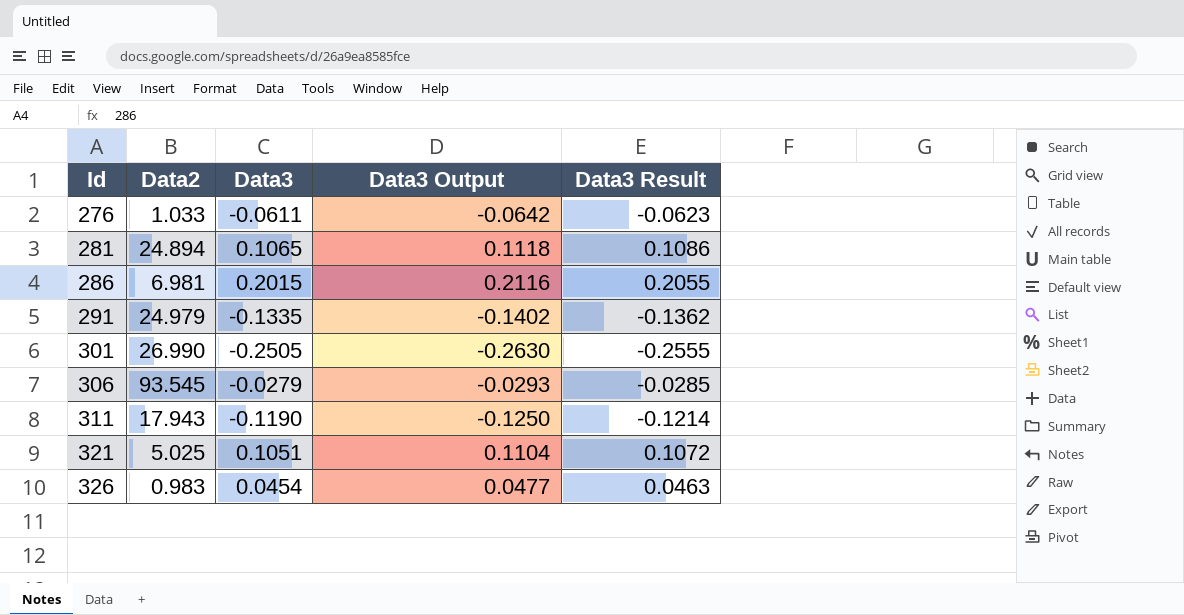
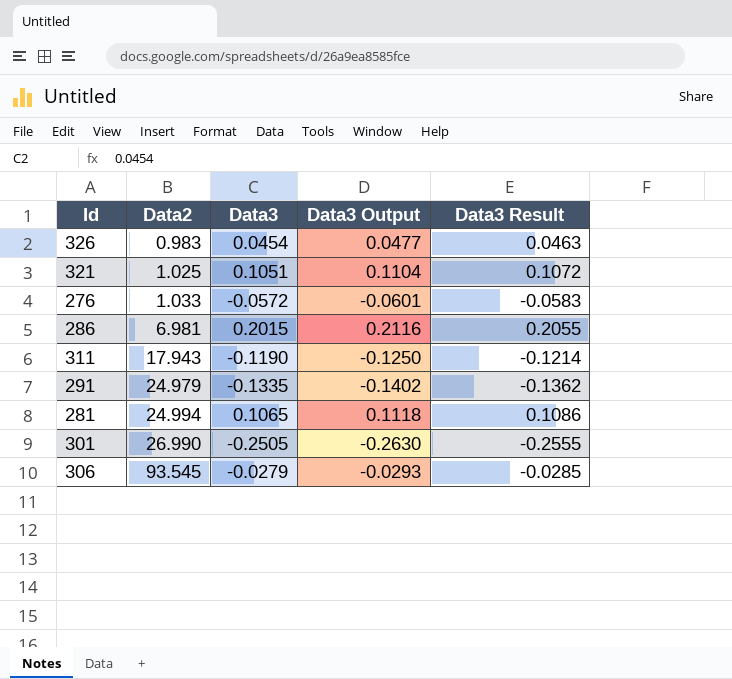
row order: Id ascending -> Data2 ascending
321 | Data2: 5.025 -> 1.025
276 | Data3: -0.0611 -> -0.0572
276 | Data3 Output: -0.0642 -> -0.0601
276 | Data3 Result: -0.0623 -> -0.0583
281 | Data2: 24.894 -> 24.994

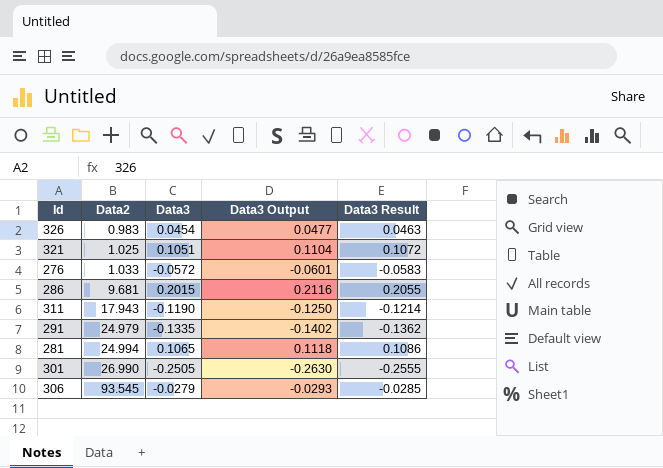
286 | Data2: 6.981 -> 9.681

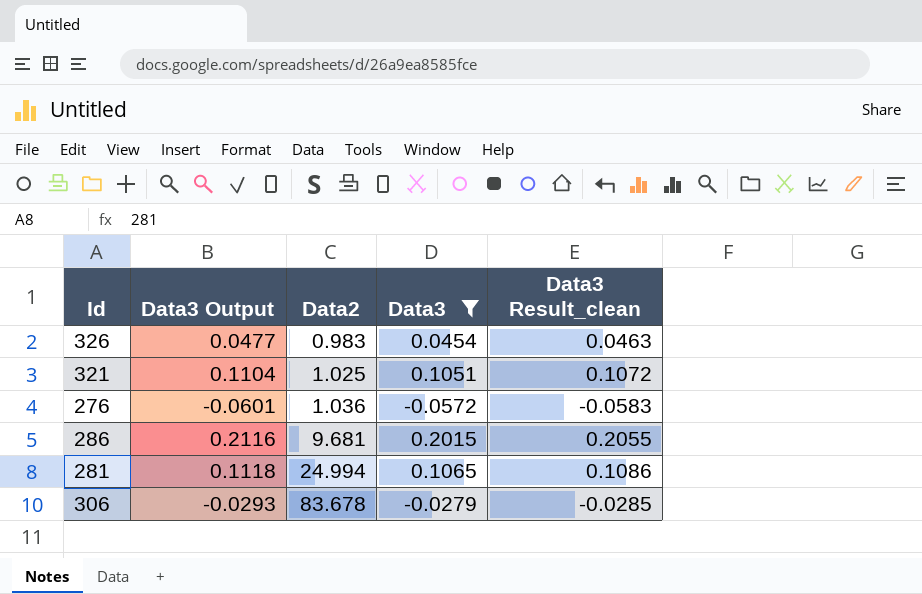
filter: none -> Data3 >= -0.0572
column Data3 Output | position: 4 -> 2
column name: Data3 Result -> Data3 Result_clean
276 | Data2: 1.033 -> 1.036
306 | Data2: 93.545 -> 83.678

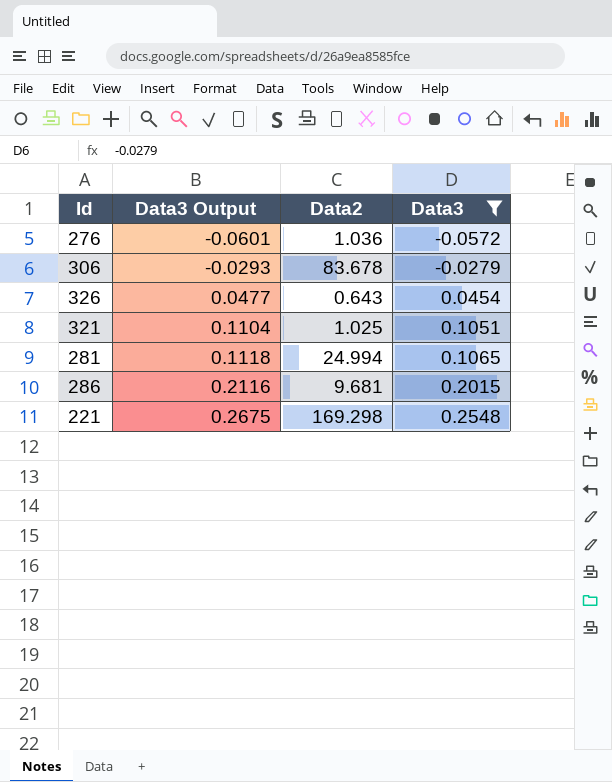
row order: Data2 ascending -> Data3 Output ascending
column Data3 Result_clean | formula: [Data3] * 1.02 -> none
326 | Data2: 0.983 -> 0.643
row 221: none -> 0.2675 | 169.298 | 0.2548

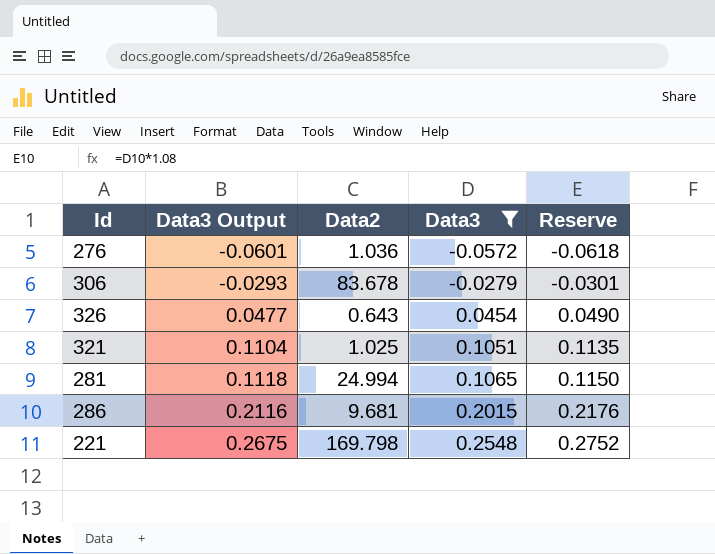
column Reserve | formula: none -> [Data3] * 1.08
221 | Data2: 169.298 -> 169.798

